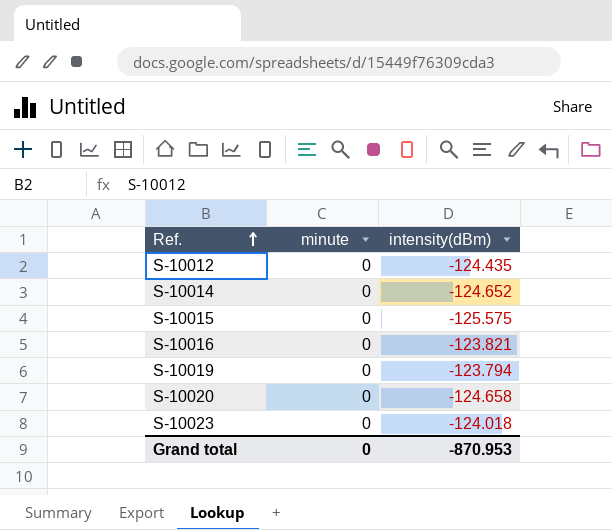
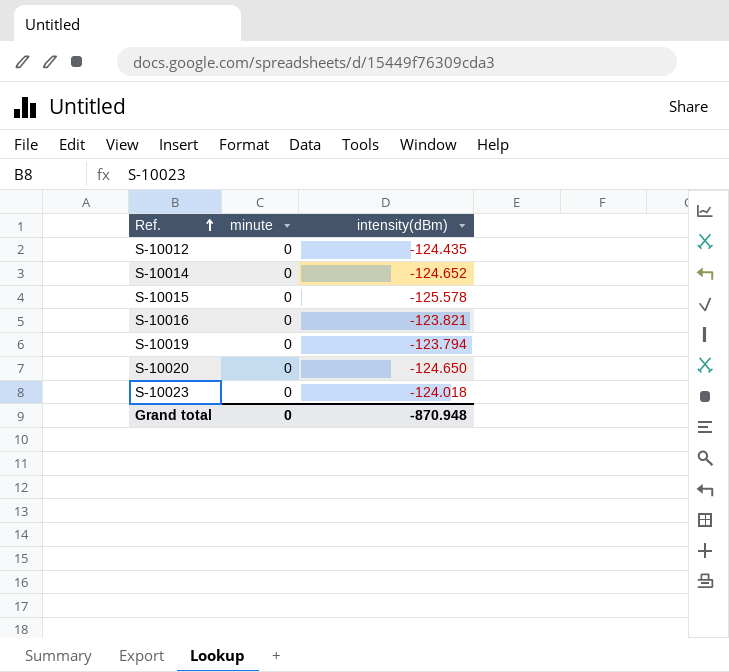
S-10015 | intensity(dBm): -125.575 -> -125.578
S-10020 | intensity(dBm): -124.658 -> -124.650
Grand total | intensity(dBm): -870.953 -> -870.948

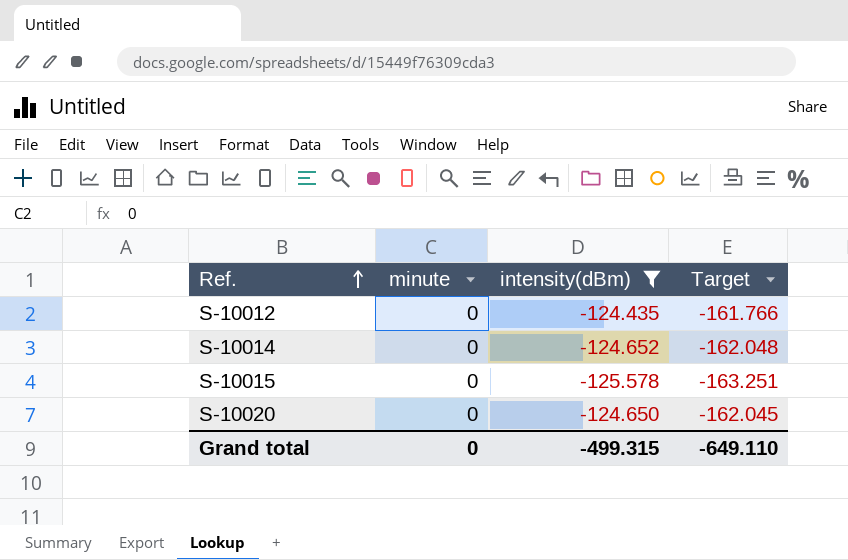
filter: none -> intensity(dBm) <= -124.435
column Target | formula: none -> [intensity(dBm)] * 1.3
Grand total | intensity(dBm): -870.948 -> -499.315

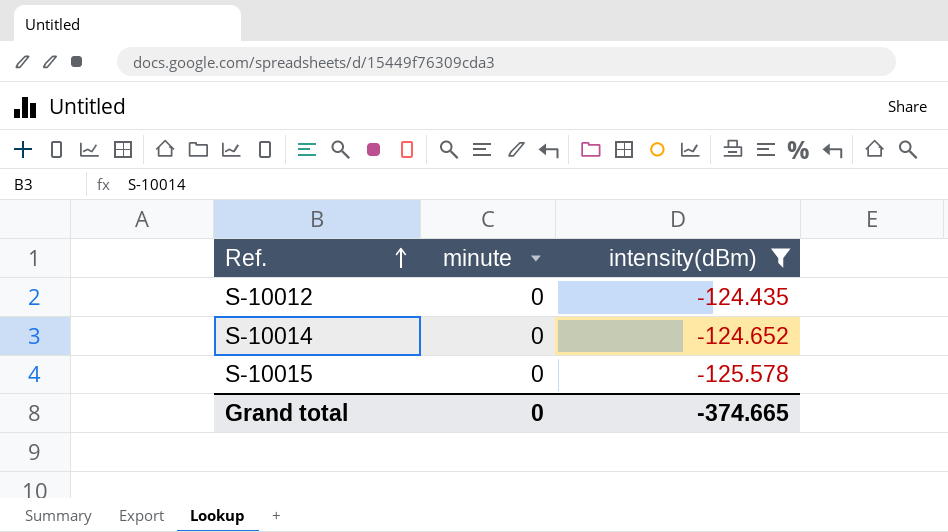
column Target | formula: [intensity(dBm)] * 1.3 -> none
row S-10020: 0 | -124.650 | -162.045 -> none
Grand total | intensity(dBm): -499.315 -> -374.665

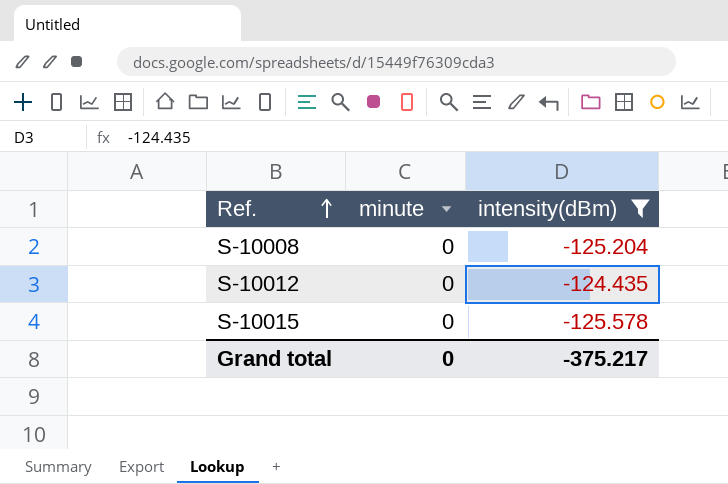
row S-10014: 0 | -124.652 -> none
row S-10008: none -> 0 | -125.204
Grand total | intensity(dBm): -374.665 -> -375.217

